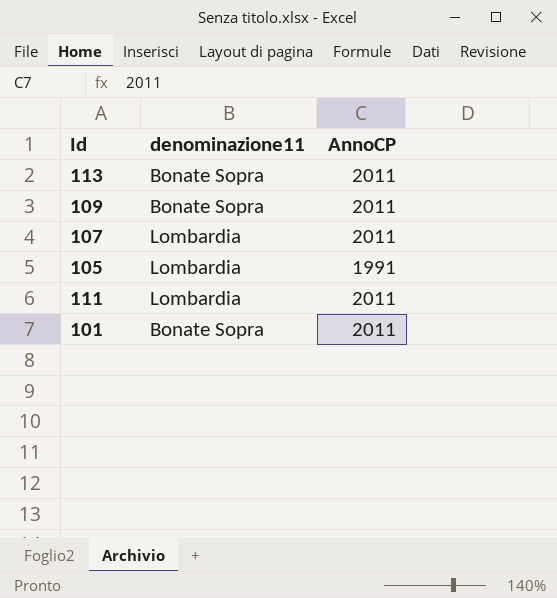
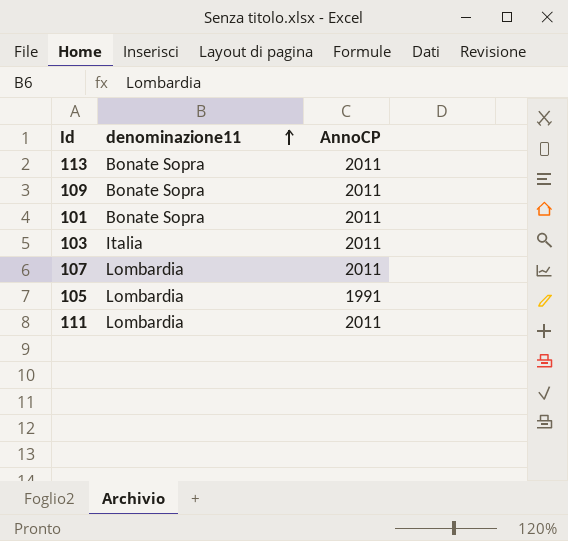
row order: none -> denominazione11 ascending
row 103: none -> Italia | 2011

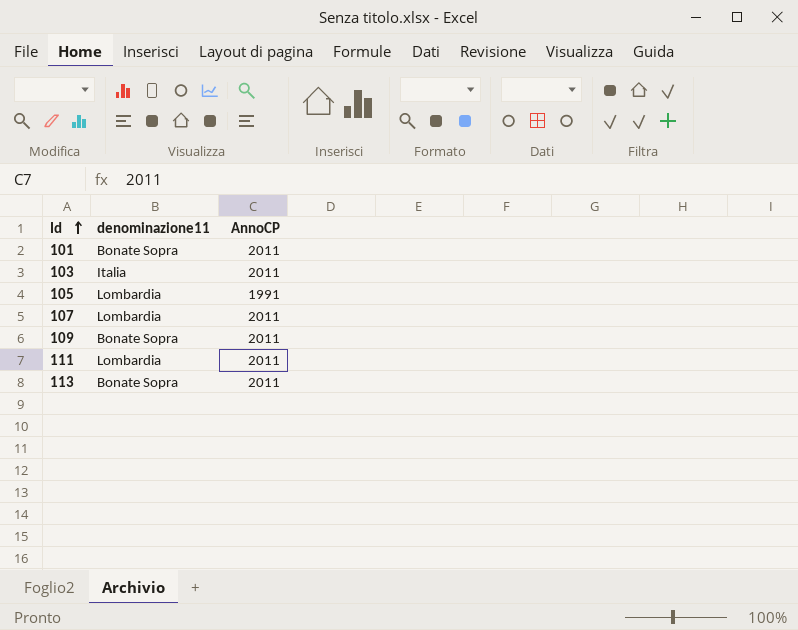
row order: denominazione11 ascending -> Id ascending

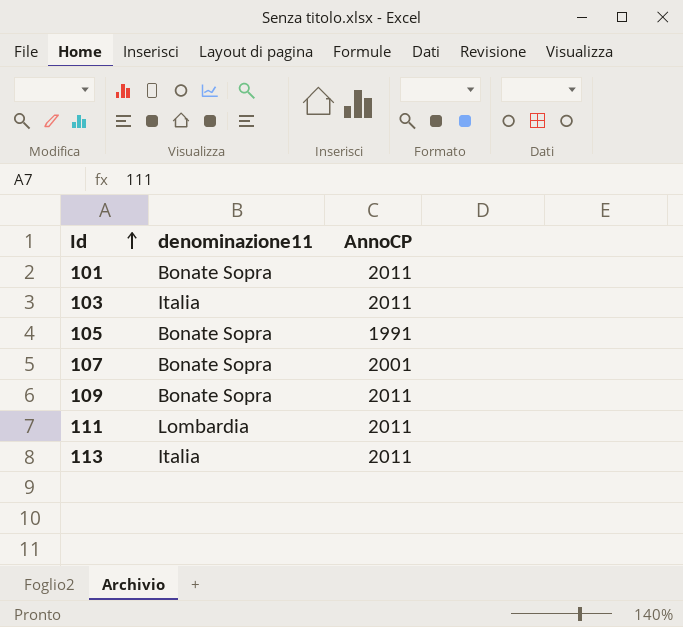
105 | denominazione11: Lombardia -> Bonate Sopra
107 | denominazione11: Lombardia -> Bonate Sopra
107 | AnnoCP: 2011 -> 2001
113 | denominazione11: Bonate Sopra -> Italia

